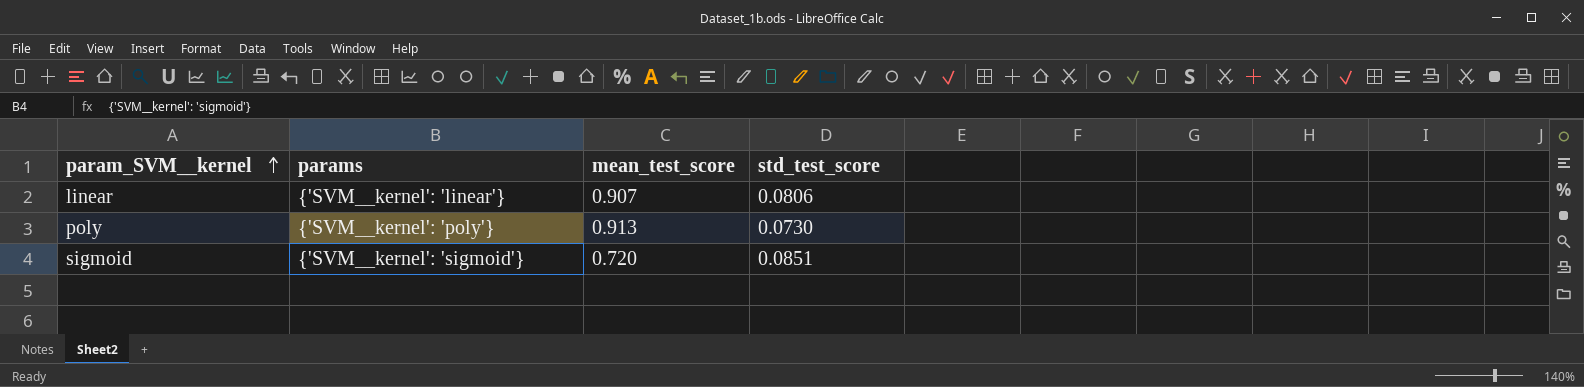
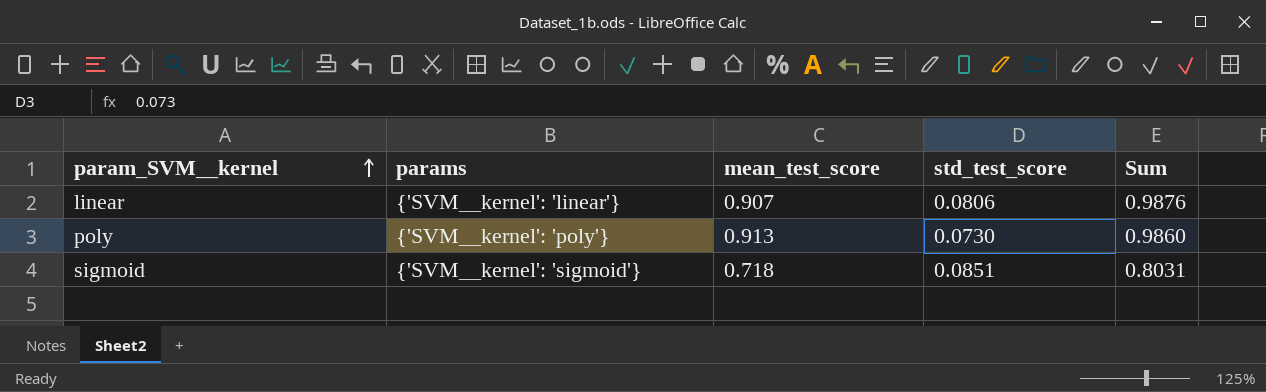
column Sum | formula: none -> [mean_test_score] + [std_test_score]
sigmoid | mean_test_score: 0.720 -> 0.718

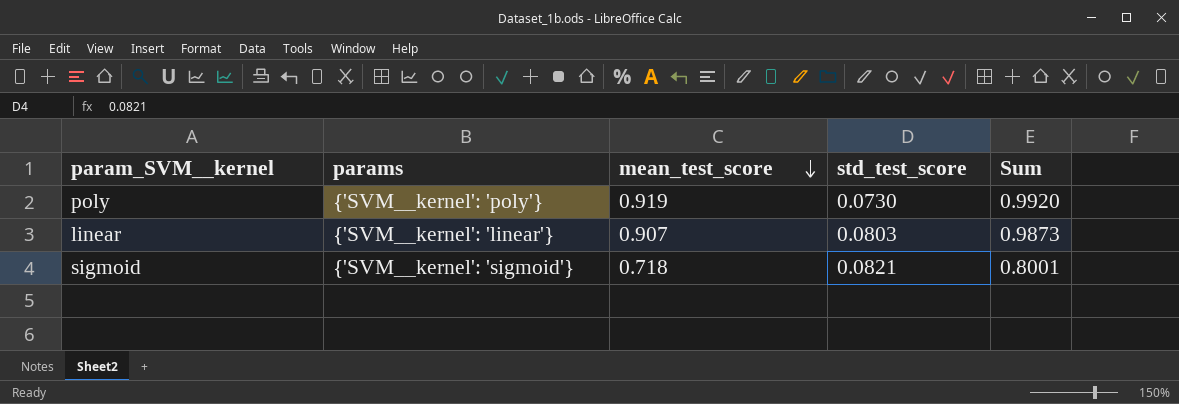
row order: param_SVM__kernel ascending -> mean_test_score descending
poly | mean_test_score: 0.913 -> 0.919
poly | Sum: 0.9860 -> 0.9920
linear | std_test_score: 0.0806 -> 0.0803
linear | Sum: 0.9876 -> 0.9873
sigmoid | std_test_score: 0.0851 -> 0.0821
sigmoid | Sum: 0.8031 -> 0.8001

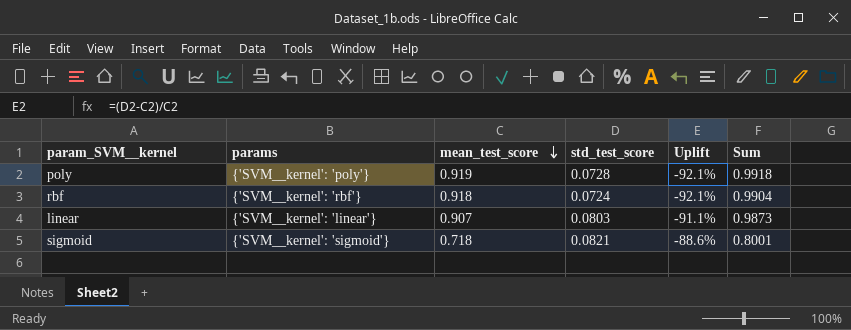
column Uplift | formula: none -> ([std_test_score] - [mean_test_score]) / [mean_test_score]
poly | std_test_score: 0.0730 -> 0.0728
poly | Sum: 0.9920 -> 0.9918
row rbf: none -> {'SVM__kernel': 'rbf'} | 0.918 | 0.0724 | -92.1% | 0.9904

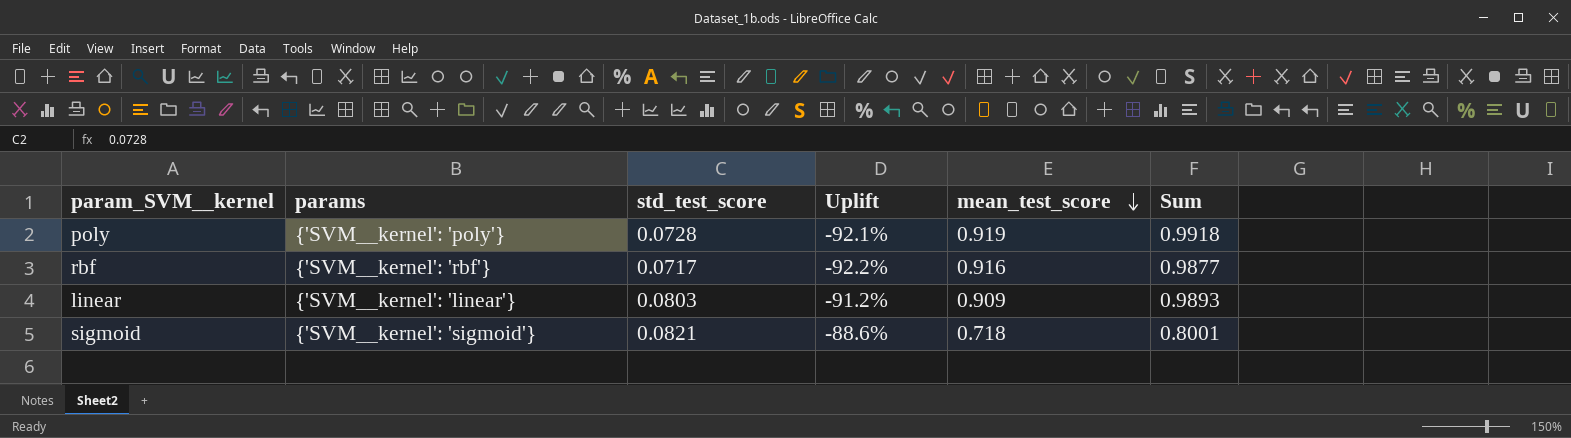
column mean_test_score | position: 3 -> 5
rbf | std_test_score: 0.0724 -> 0.0717
rbf | Uplift: -92.1% -> -92.2%
rbf | mean_test_score: 0.918 -> 0.916
rbf | Sum: 0.9904 -> 0.9877
linear | Uplift: -91.1% -> -91.2%
linear | mean_test_score: 0.907 -> 0.909
linear | Sum: 0.9873 -> 0.9893

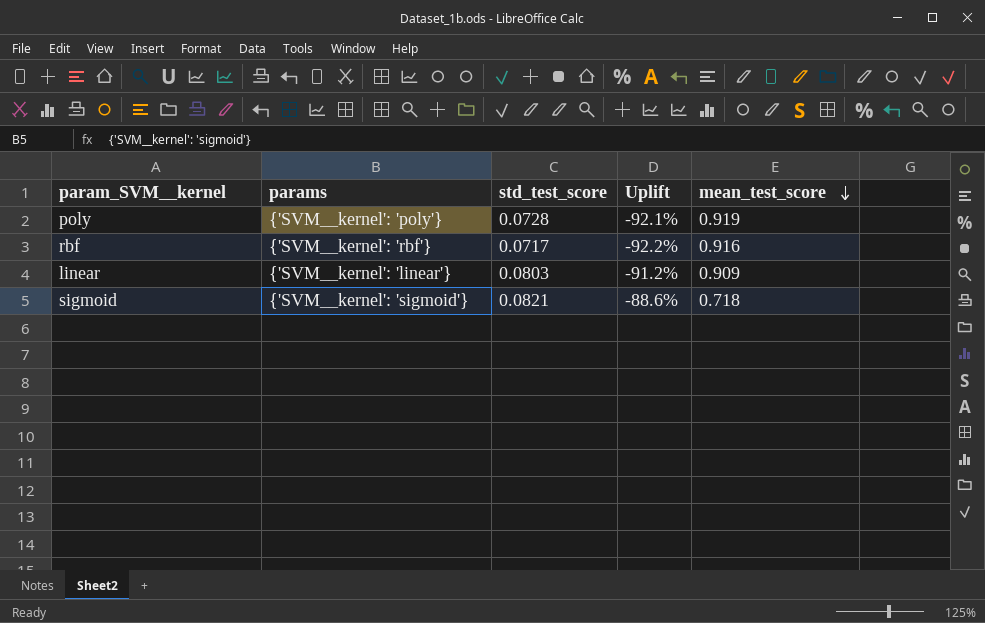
column Sum | formula: [std_test_score] + [mean_test_score] -> none

